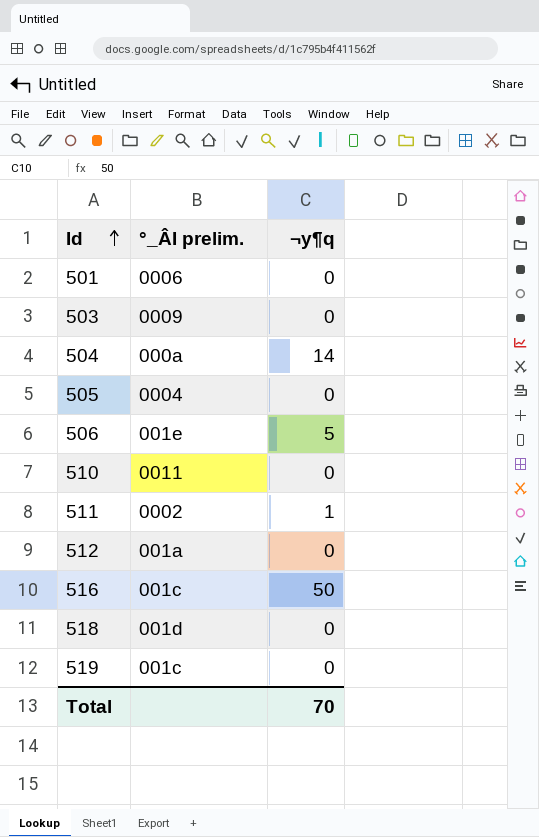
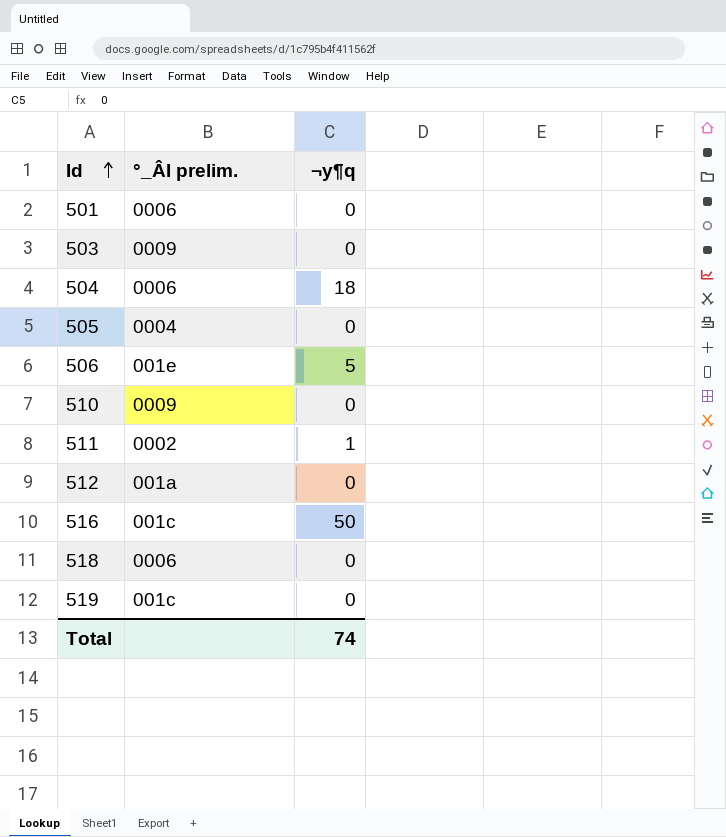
504 | °_ÂI prelim.: 000a -> 0006
504 | ¬y¶q: 14 -> 18
510 | °_ÂI prelim.: 0011 -> 0009
518 | °_ÂI prelim.: 001d -> 0006
Total | ¬y¶q: 70 -> 74

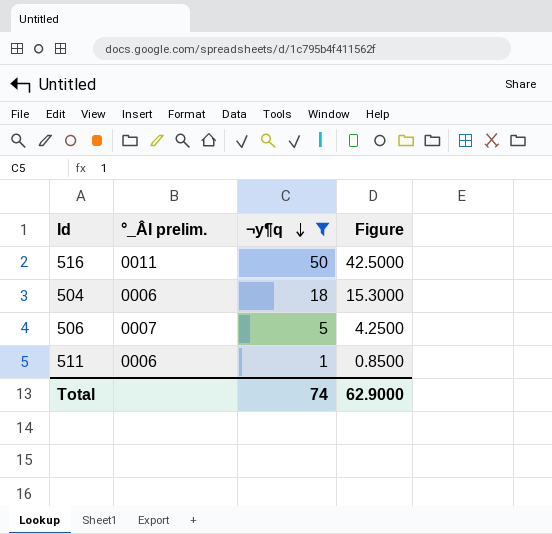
filter: none -> ¬y¶q != 0
row order: Id ascending -> ¬y¶q descending
column Figure | formula: none -> [¬y¶q] * 0.85
516 | °_ÂI prelim.: 001c -> 0011
506 | °_ÂI prelim.: 001e -> 0007
511 | °_ÂI prelim.: 0002 -> 0006

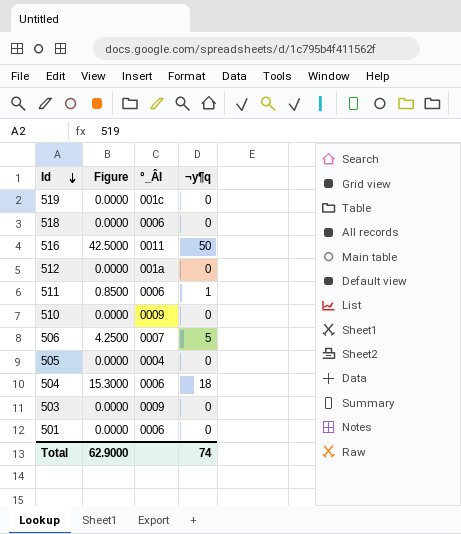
filter: ¬y¶q != 0 -> none
row order: ¬y¶q descending -> Id descending
column Figure | position: 4 -> 2
column name: °_ÂI prelim. -> °_ÂI

